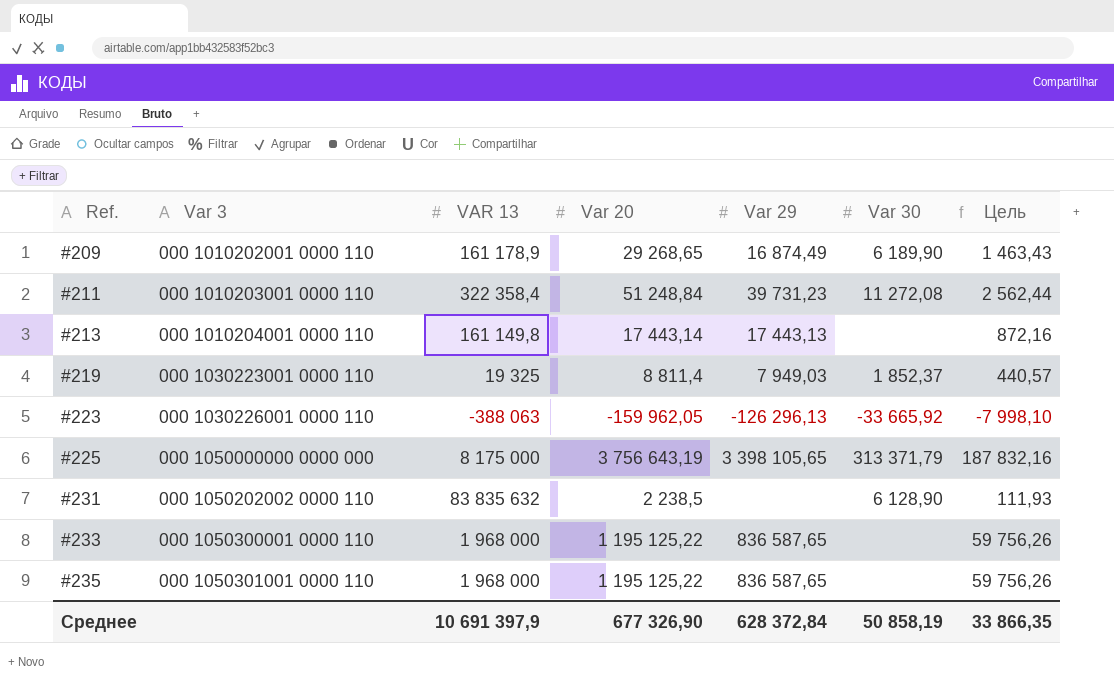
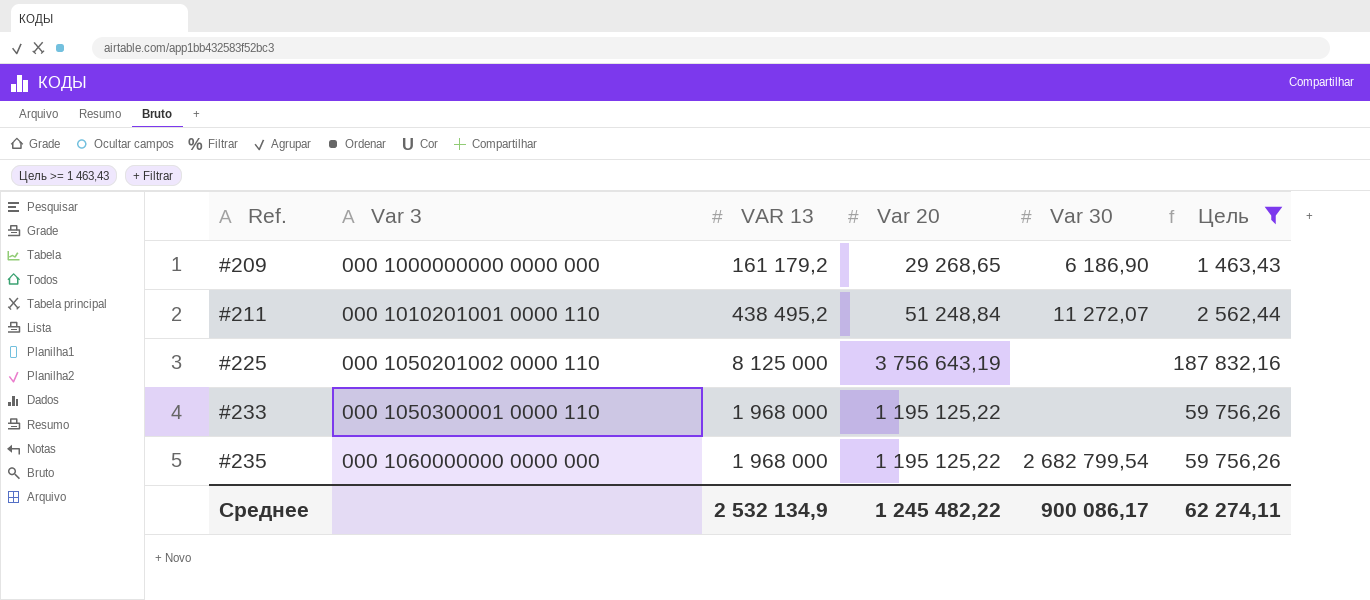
filter: none -> Цель >= 1 463,43
column Var 29 | position: 5 -> none
#209 | Var 3: 000 1010202001 0000 110 -> 000 1000000000 0000 000
#209 | VAR 13: 161 178,9 -> 161 179,2
#209 | Var 30: 6 189,90 -> 6 186,90
#211 | Var 3: 000 1010203001 0000 110 -> 000 1010201001 0000 110
#211 | VAR 13: 322 358,4 -> 438 495,2
#211 | Var 30: 11 272,08 -> 11 272,07
#225 | Var 3: 000 1050000000 0000 000 -> 000 1050201002 0000 110
#225 | VAR 13: 8 175 000 -> 8 125 000
#225 | Var 30: 313 371,79 -> none
#235 | Var 3: 000 1050301001 0000 110 -> 000 1060000000 0000 000
#235 | Var 30: none -> 2 682 799,54
Среднее | VAR 13: 10 691 397,9 -> 2 532 134,9
Среднее | Var 20: 677 326,90 -> 1 245 482,22
Среднее | Var 30: 50 858,19 -> 900 086,17
Среднее | Цель: 33 866,35 -> 62 274,11

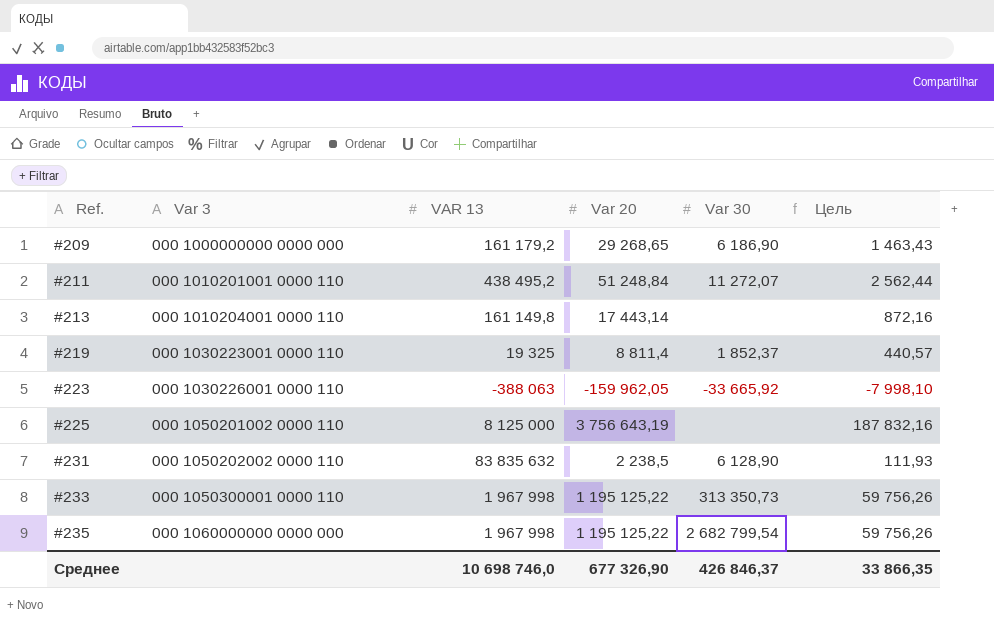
filter: Цель >= 1 463,43 -> none
#233 | VAR 13: 1 968 000 -> 1 967 998
#233 | Var 30: none -> 313 350,73
#235 | VAR 13: 1 968 000 -> 1 967 998
Среднее | VAR 13: 2 532 134,9 -> 10 698 746,0
Среднее | Var 20: 1 245 482,22 -> 677 326,90
Среднее | Var 30: 900 086,17 -> 426 846,37
Среднее | Цель: 62 274,11 -> 33 866,35

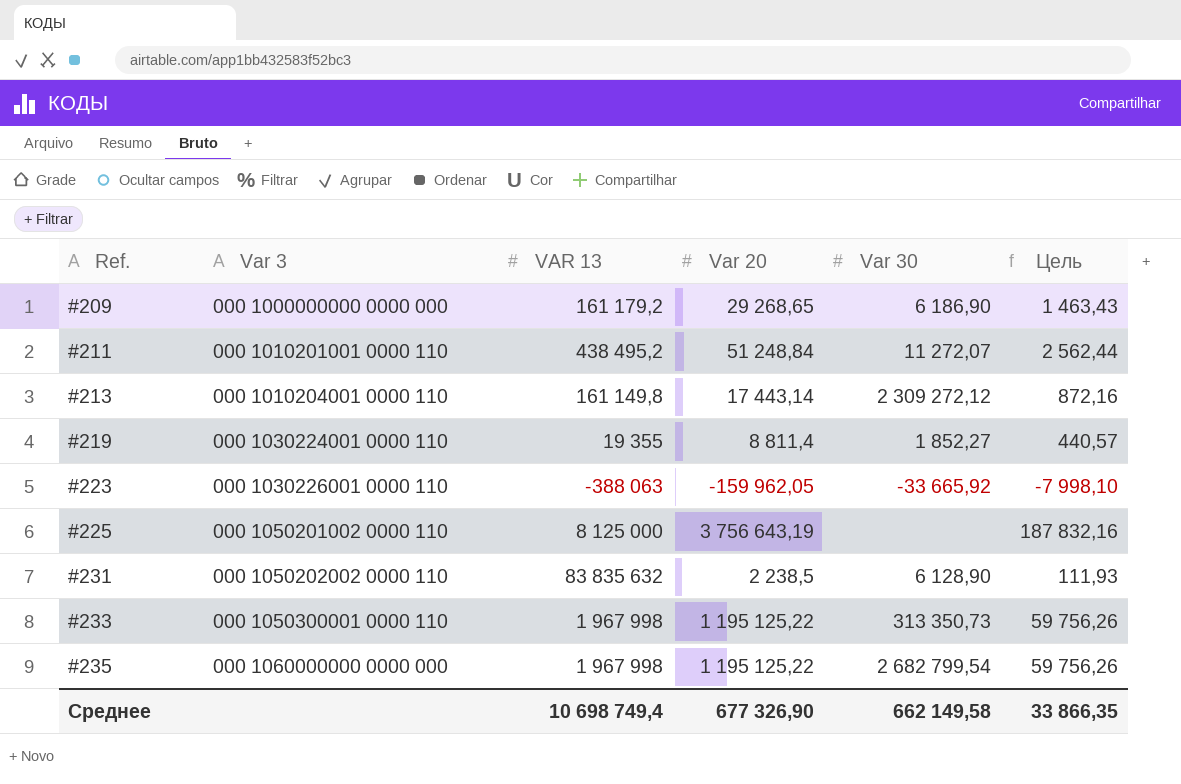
#213 | Var 30: none -> 2 309 272,12
#219 | Var 3: 000 1030223001 0000 110 -> 000 1030224001 0000 110
#219 | VAR 13: 19 325 -> 19 355
#219 | Var 30: 1 852,37 -> 1 852,27
Среднее | VAR 13: 10 698 746,0 -> 10 698 749,4
Среднее | Var 30: 426 846,37 -> 662 149,58

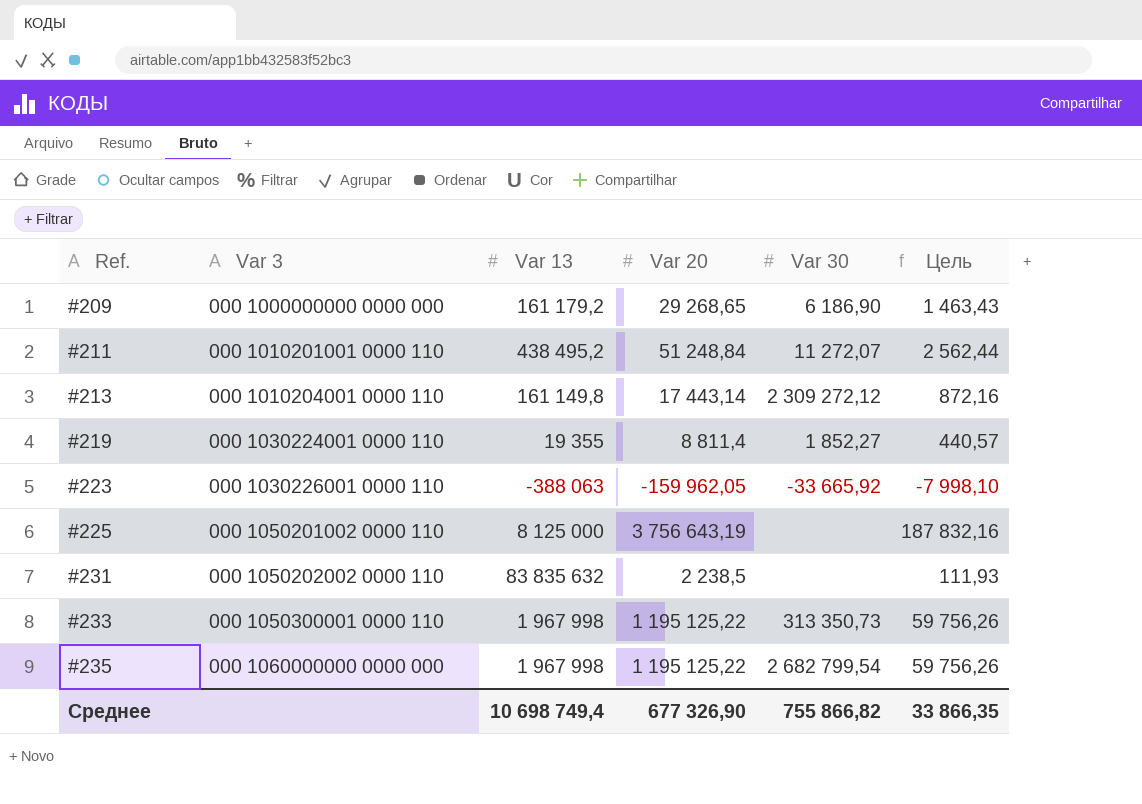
column name: VAR 13 -> Var 13
#231 | Var 30: 6 128,90 -> none
Среднее | Var 30: 662 149,58 -> 755 866,82

